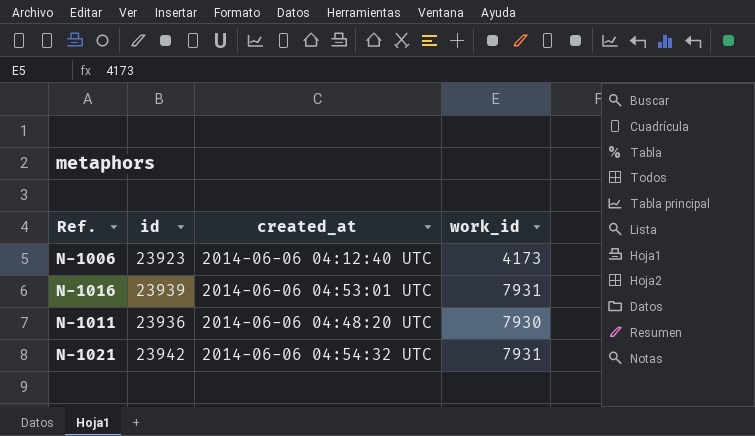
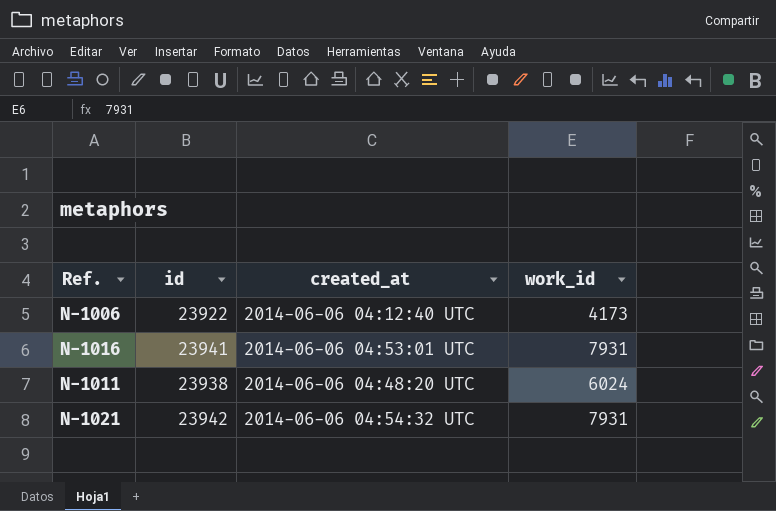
N-1006 | id: 23923 -> 23922
N-1016 | id: 23939 -> 23941
N-1011 | id: 23936 -> 23938
N-1011 | work_id: 7930 -> 6024

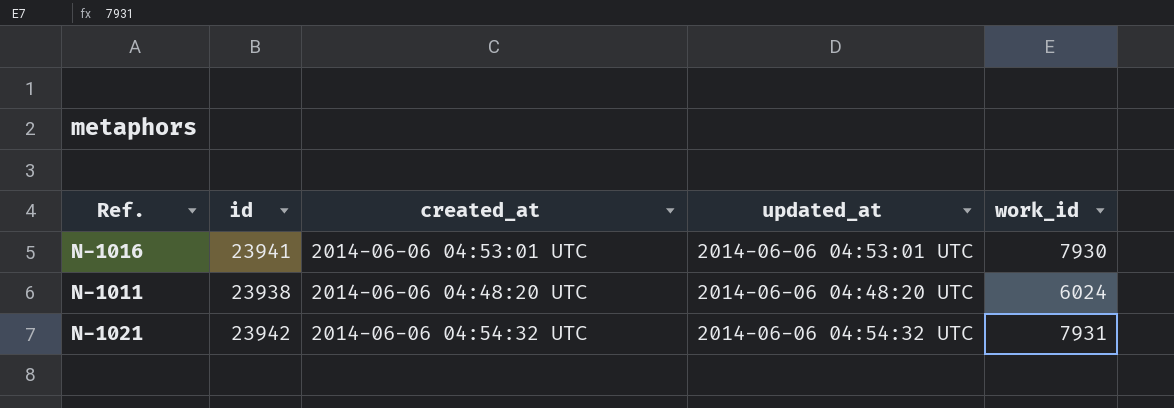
column updated_at | position: none -> 4
row N-1006: 23922 | 2014-06-06 04:12:40 UTC | 4173 -> none
N-1016 | work_id: 7931 -> 7930

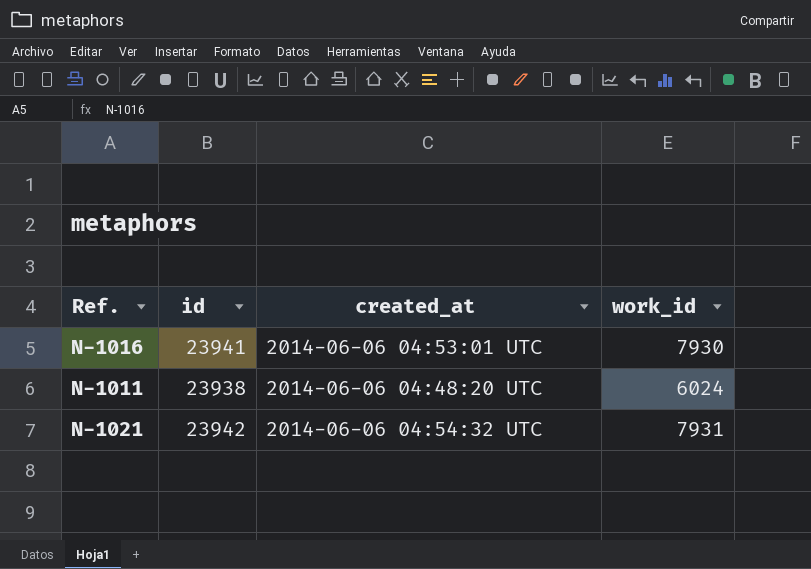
column updated_at | position: 4 -> none

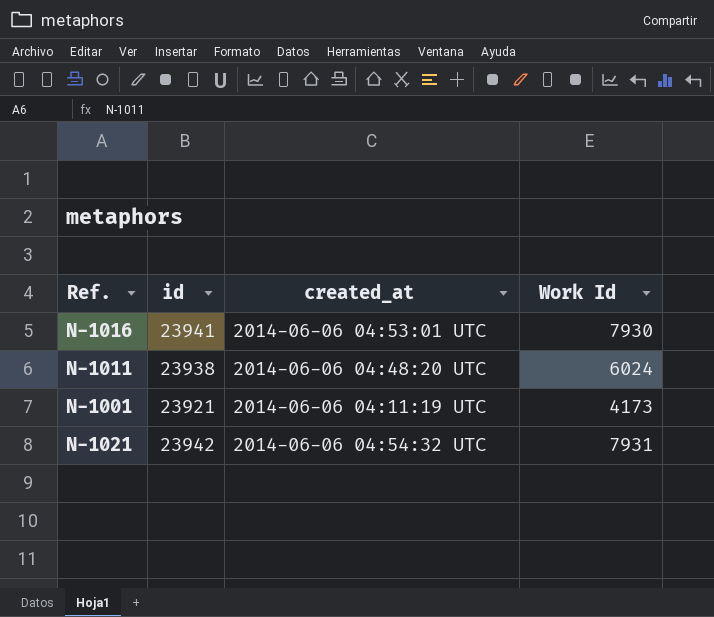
column name: work_id -> Work Id
row N-1001: none -> 23921 | 2014-06-06 04:11:19 UTC | 4173

